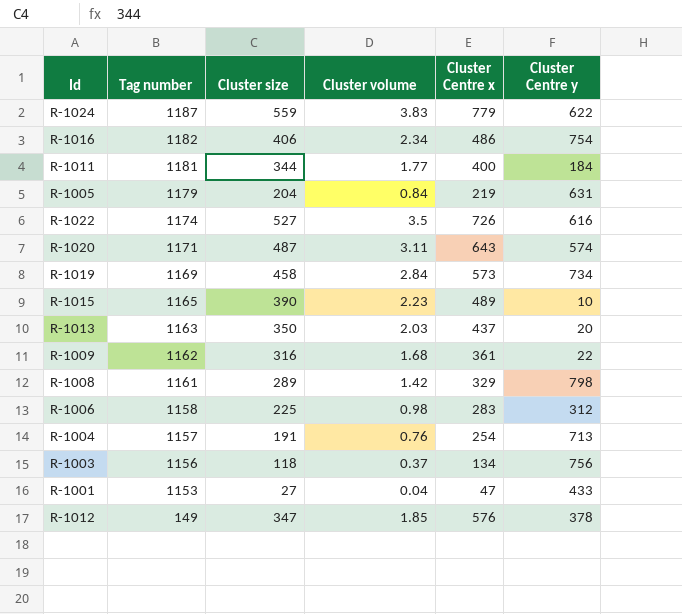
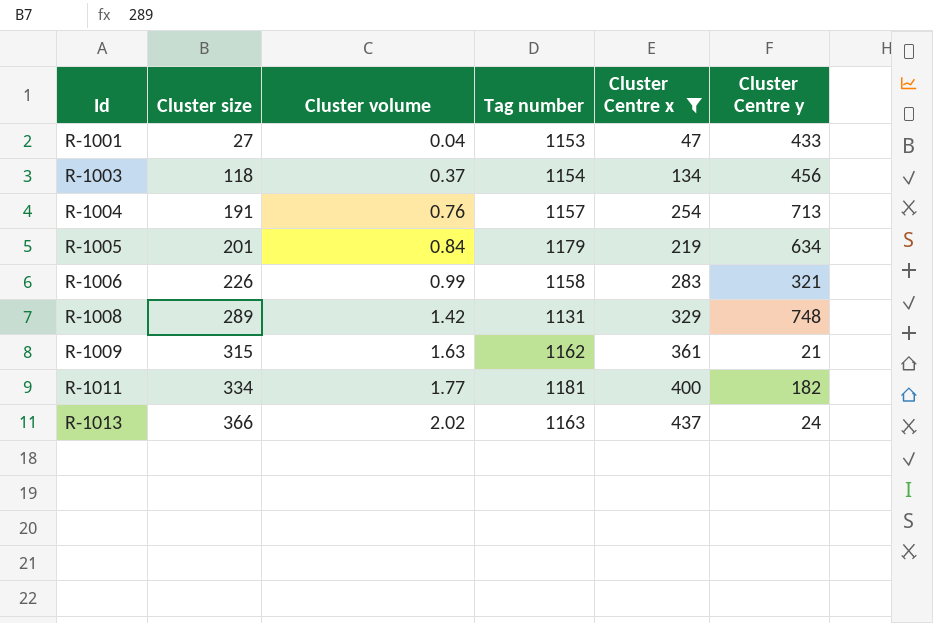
filter: none -> Cluster Centre x <= 437
row order: Tag number descending -> Id ascending
column Tag number | position: 2 -> 4
R-1003 | Tag number: 1156 -> 1154
R-1003 | Cluster Centre y: 756 -> 456
R-1005 | Cluster size: 204 -> 201
R-1005 | Cluster Centre y: 631 -> 634
R-1006 | Cluster size: 225 -> 226
R-1006 | Cluster volume: 0.98 -> 0.99
R-1006 | Cluster Centre y: 312 -> 321
R-1008 | Tag number: 1161 -> 1131
R-1008 | Cluster Centre y: 798 -> 748
R-1009 | Cluster size: 316 -> 315
R-1009 | Cluster volume: 1.68 -> 1.63
R-1009 | Cluster Centre y: 22 -> 21
R-1011 | Cluster size: 344 -> 334
R-1011 | Cluster Centre y: 184 -> 182
R-1013 | Cluster size: 350 -> 366
R-1013 | Cluster volume: 2.03 -> 2.02
R-1013 | Cluster Centre y: 20 -> 24

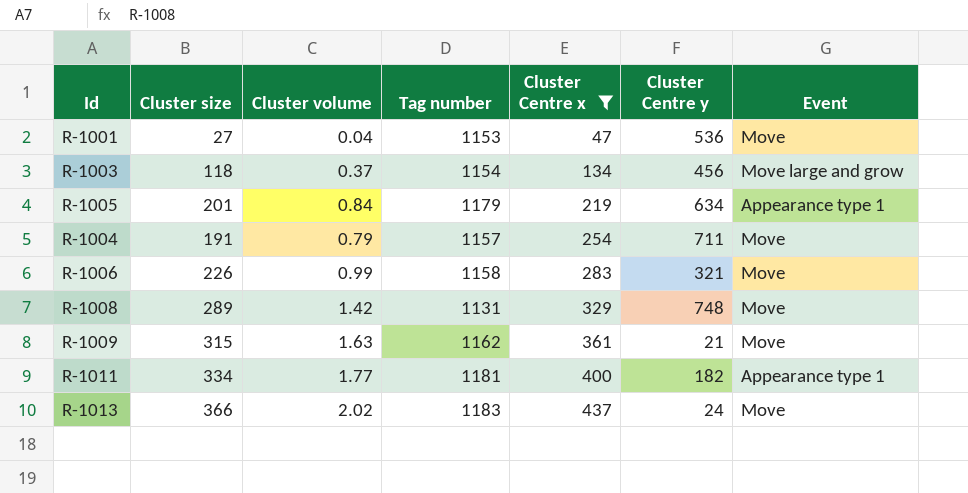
row order: Id ascending -> Cluster Centre x ascending
column Event | position: none -> 7
R-1001 | Cluster Centre y: 433 -> 536
R-1004 | Cluster volume: 0.76 -> 0.79
R-1004 | Cluster Centre y: 713 -> 711
R-1013 | Tag number: 1163 -> 1183

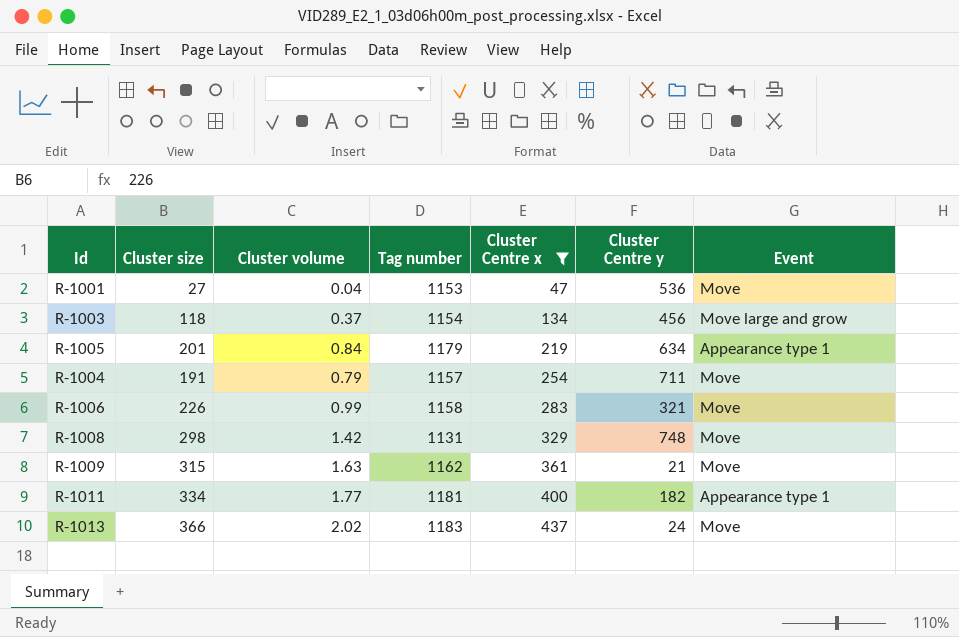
R-1008 | Cluster size: 289 -> 298

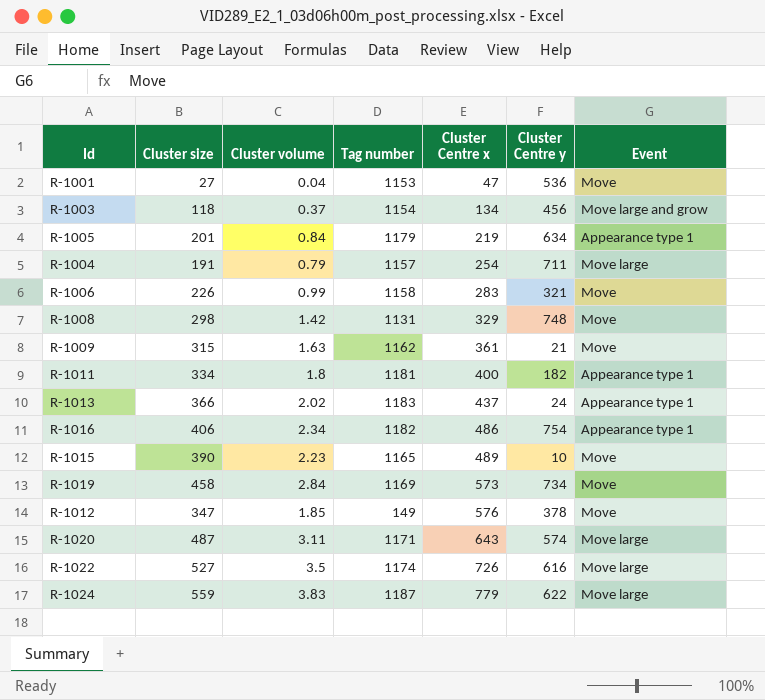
filter: Cluster Centre x <= 437 -> none
R-1004 | Event: Move -> Move large
R-1011 | Cluster volume: 1.77 -> 1.8
R-1013 | Event: Move -> Appearance type 1

